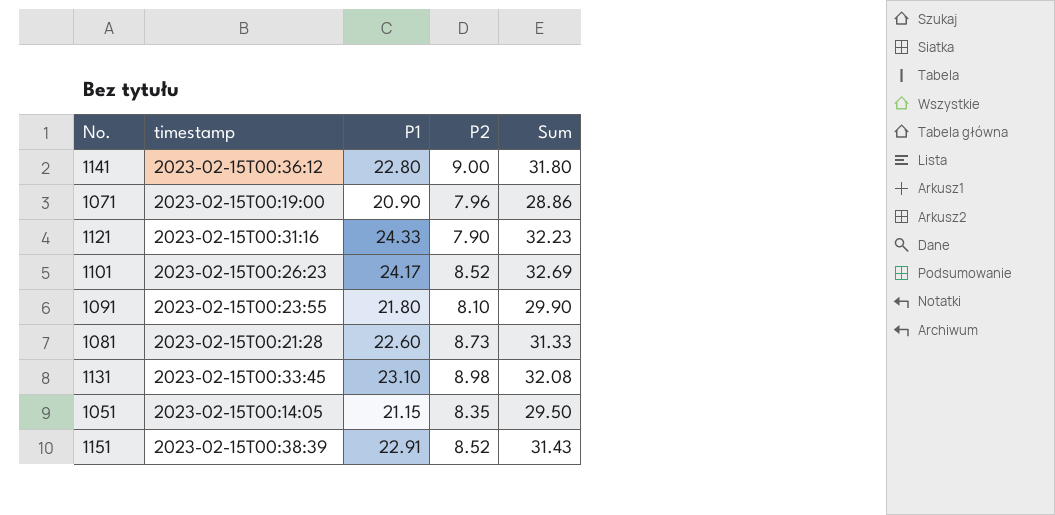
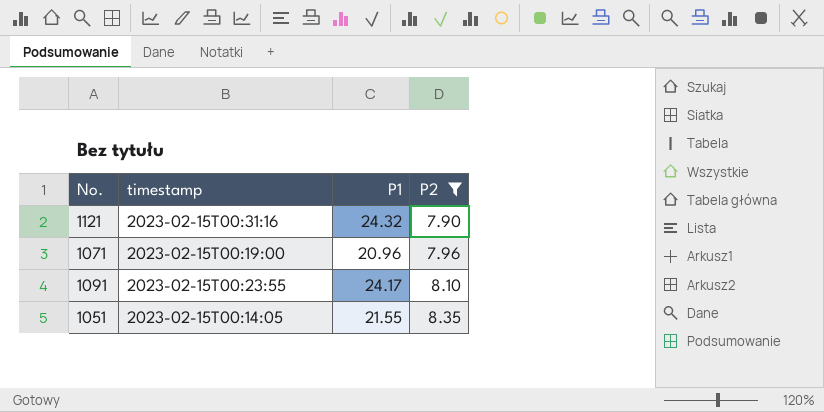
filter: none -> P2 <= 8.35
row order: none -> P2 ascending
column Sum | formula: [P1] + [P2] -> none
1121 | P1: 24.33 -> 24.32
1071 | P1: 20.90 -> 20.96
1091 | P1: 21.80 -> 24.17
1051 | P1: 21.15 -> 21.55

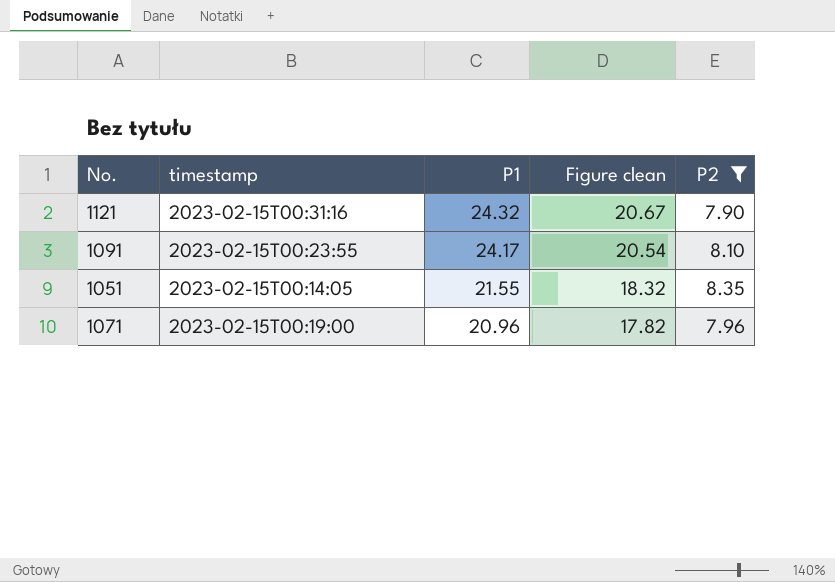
row order: P2 ascending -> P1 descending
column Figure clean | formula: none -> [P1] * 0.85

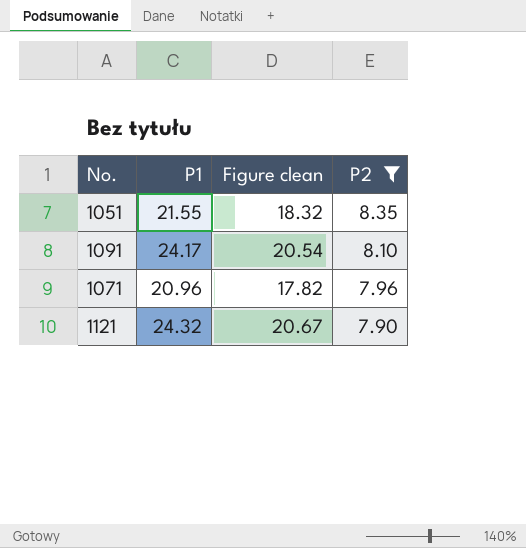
row order: P1 descending -> P2 descending
column timestamp | position: 2 -> none

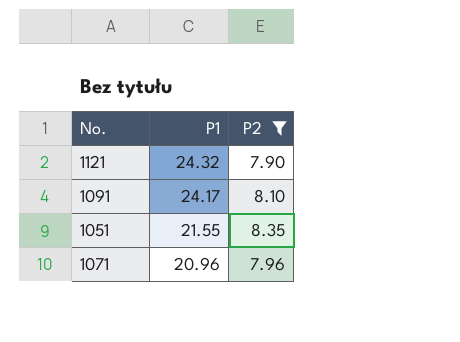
row order: P2 descending -> P1 descending
column Figure clean | formula: [P1] * 0.85 -> none

